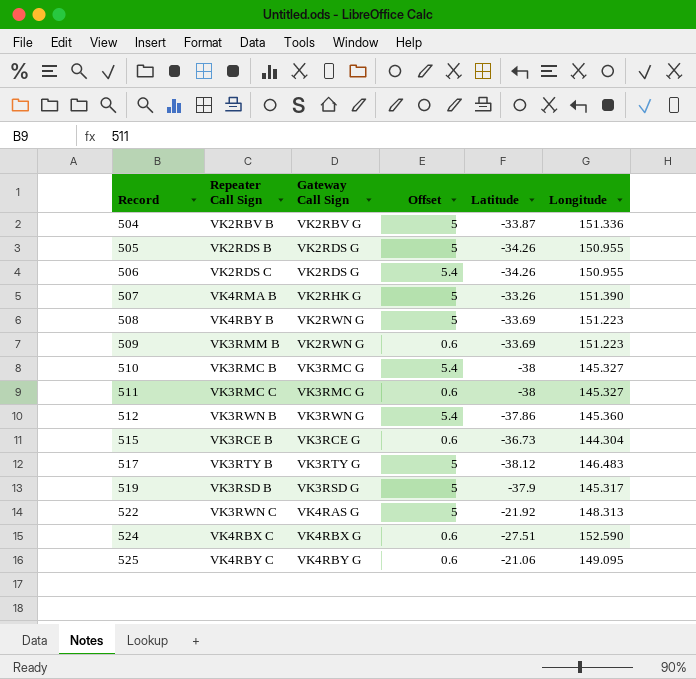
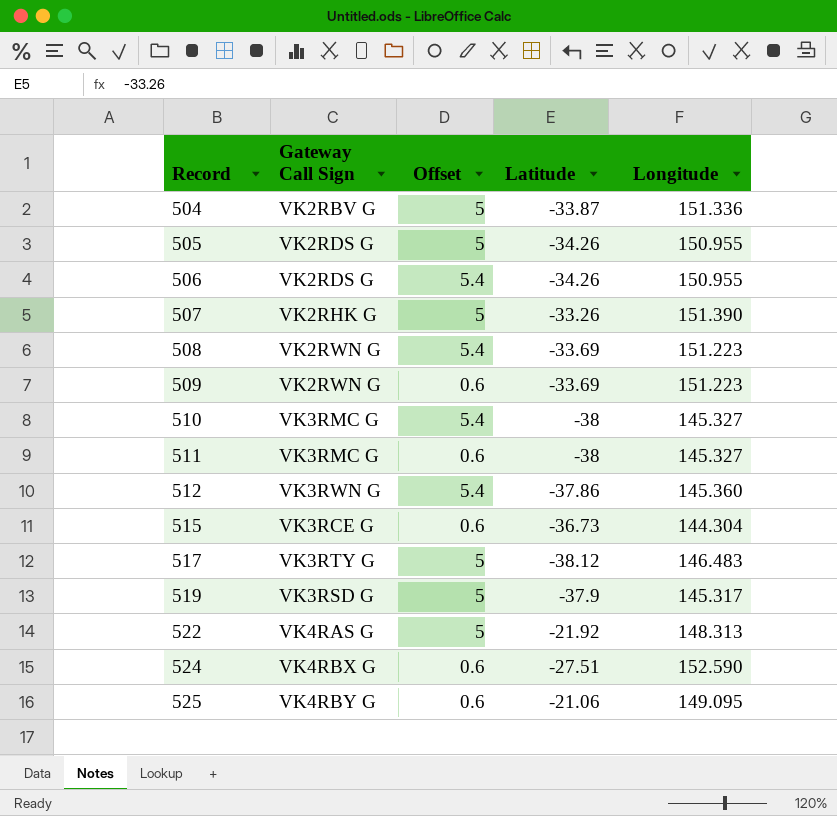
column Repeater Call Sign | position: 2 -> none
508 | Offset: 5 -> 5.4

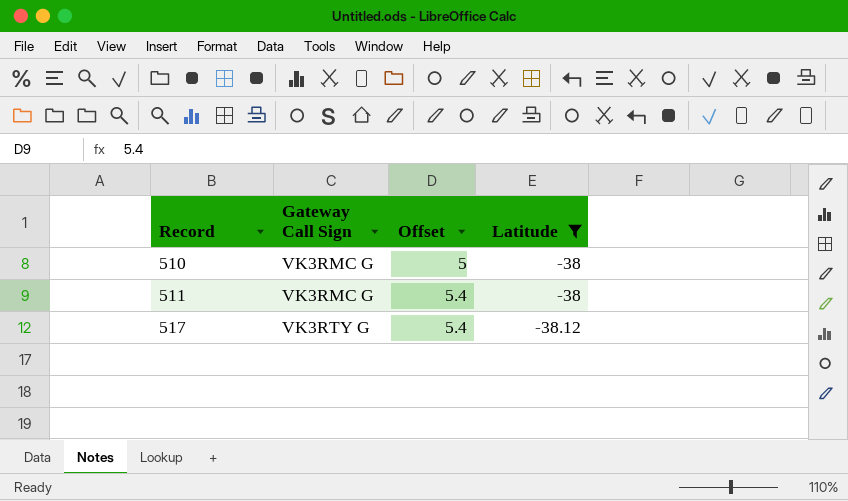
filter: none -> Latitude <= -38
column Longitude | position: 5 -> none
510 | Offset: 5.4 -> 5
511 | Offset: 0.6 -> 5.4
517 | Offset: 5 -> 5.4

